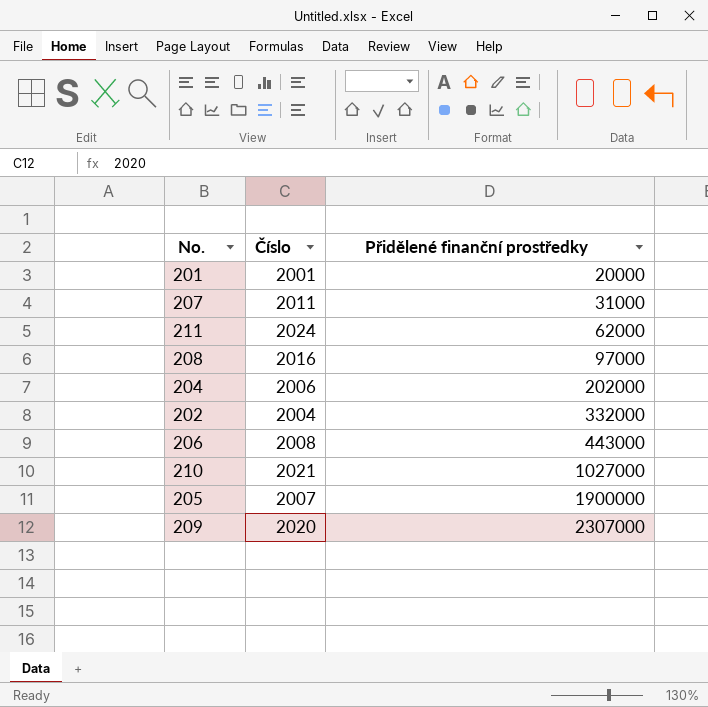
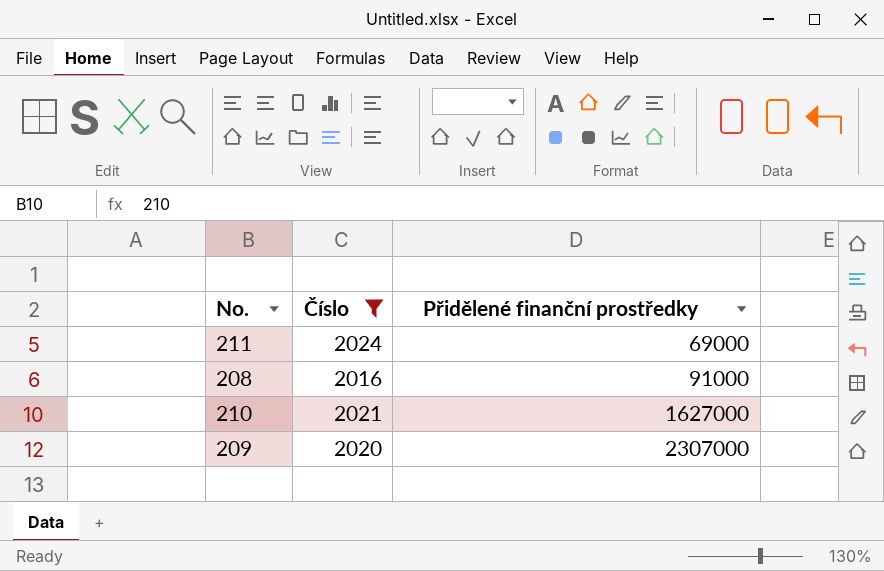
filter: none -> Číslo >= 2016
211 | Přidělené finanční prostředky: 62000 -> 69000
208 | Přidělené finanční prostředky: 97000 -> 91000
210 | Přidělené finanční prostředky: 1027000 -> 1627000

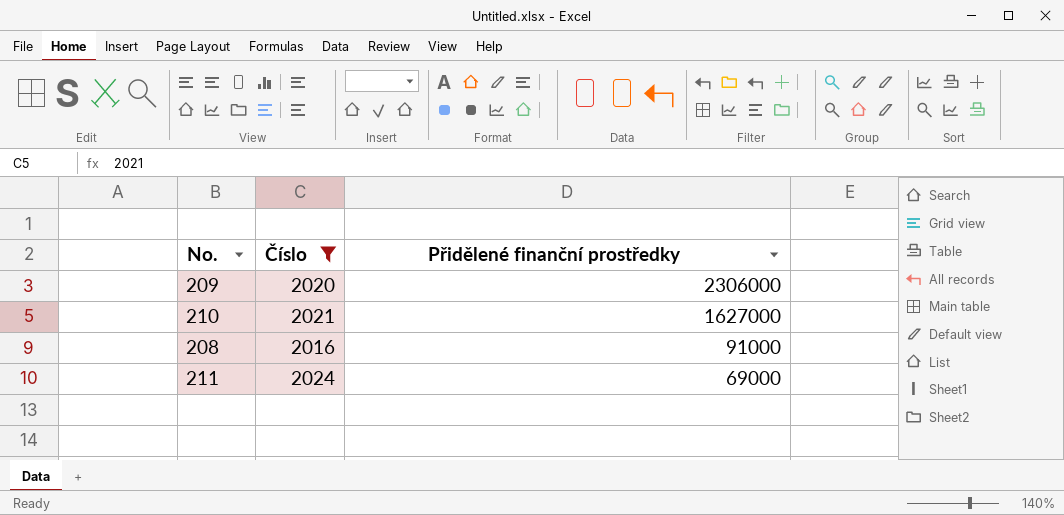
row order: Přidělené finanční prostředky ascending -> Přidělené finanční prostředky descending
209 | Přidělené finanční prostředky: 2307000 -> 2306000

